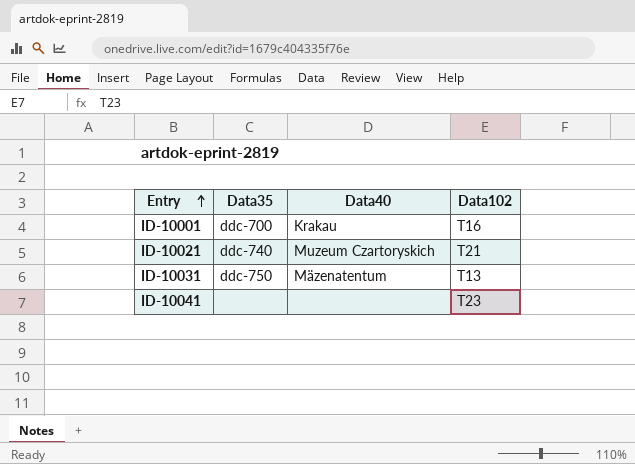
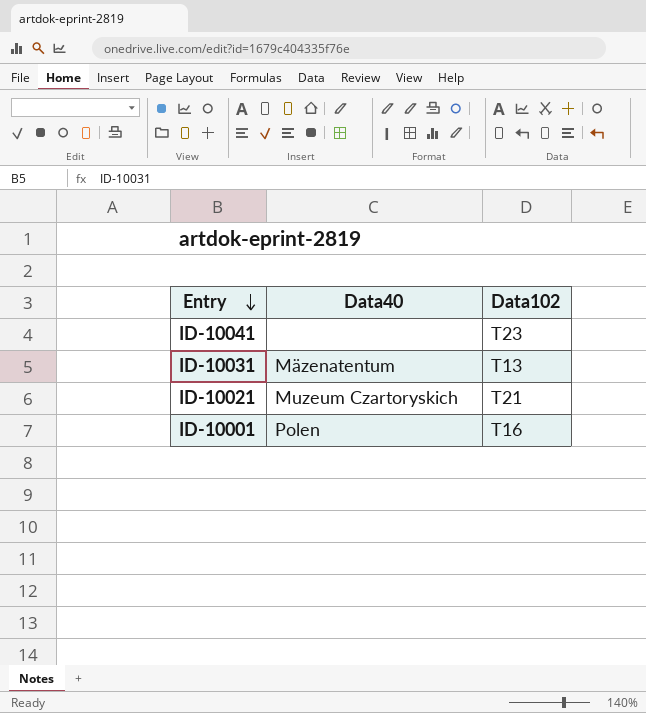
row order: Entry ascending -> Entry descending
column Data35 | position: 2 -> none
ID-10001 | Data40: Krakau -> Polen

